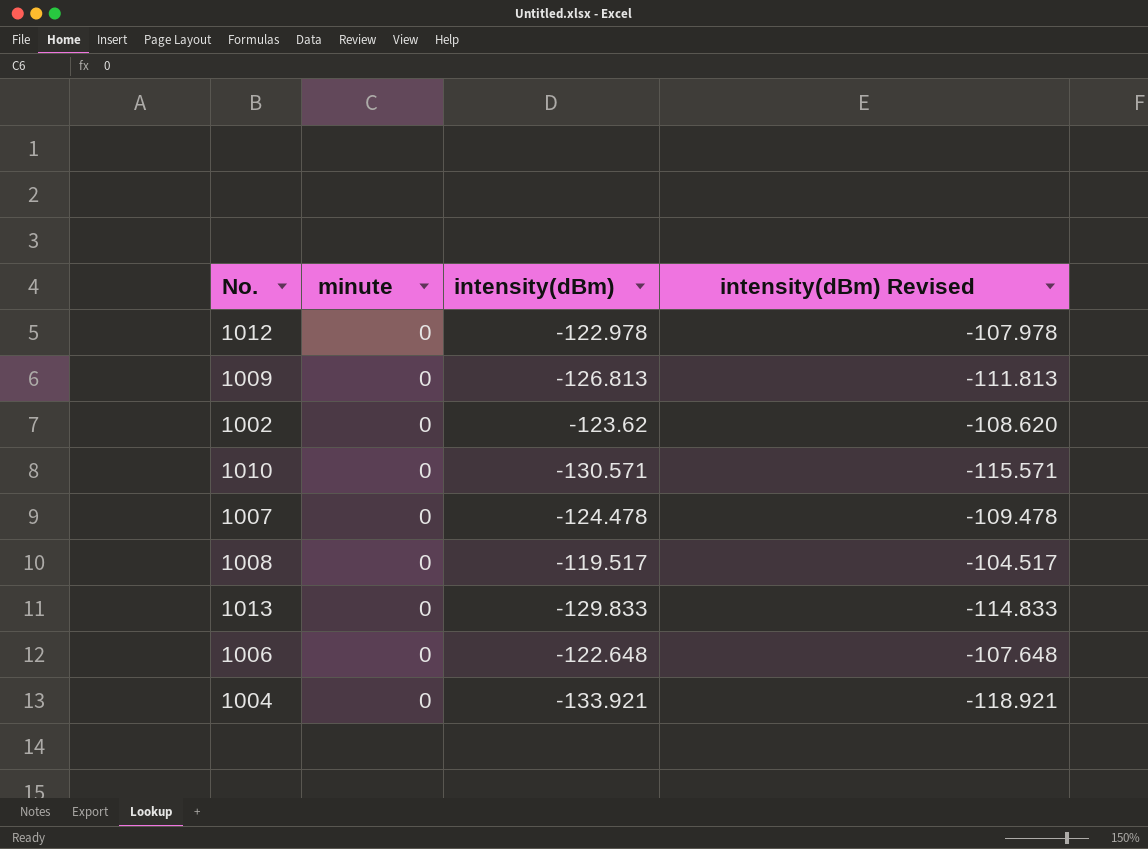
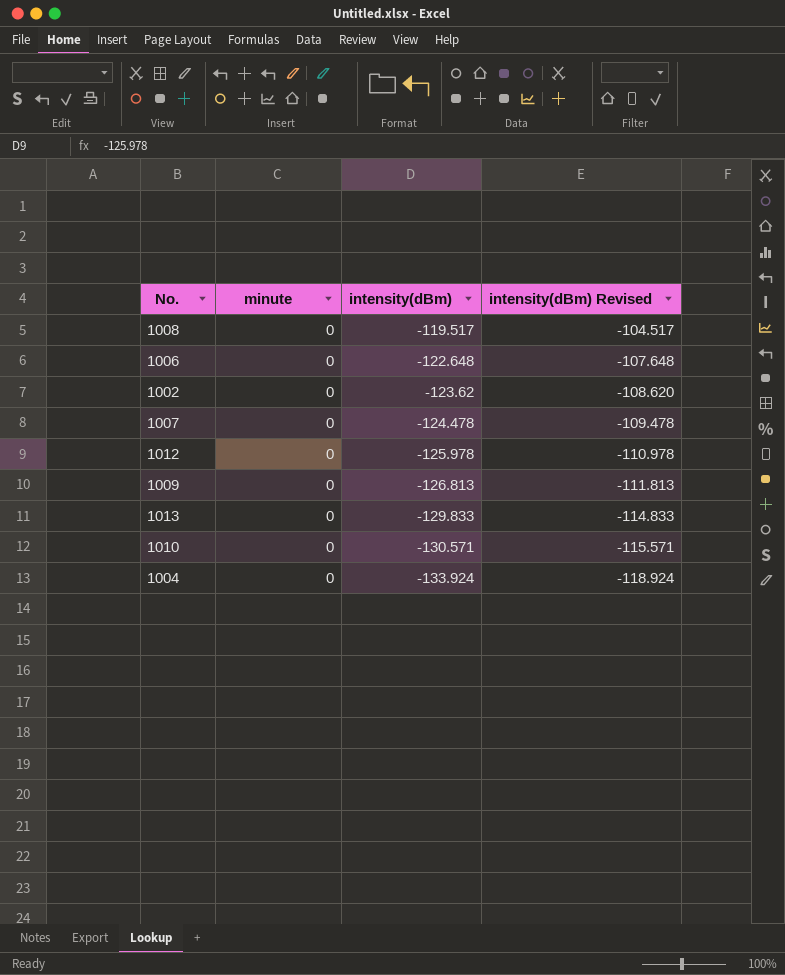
row order: none -> intensity(dBm) descending
1012 | intensity(dBm): -122.978 -> -125.978
1012 | intensity(dBm) Revised: -107.978 -> -110.978
1004 | intensity(dBm): -133.921 -> -133.924
1004 | intensity(dBm) Revised: -118.921 -> -118.924

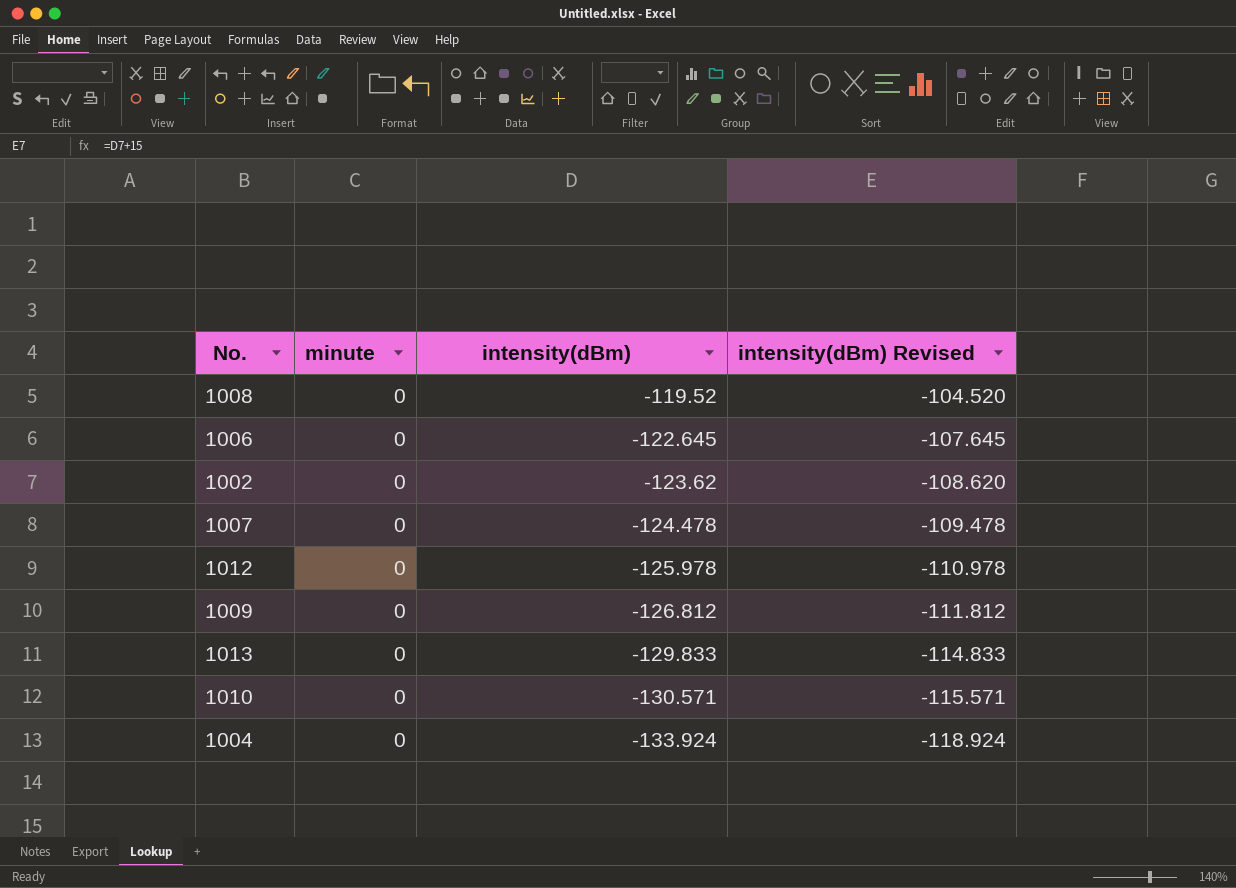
1008 | intensity(dBm): -119.517 -> -119.52
1008 | intensity(dBm) Revised: -104.517 -> -104.520
1006 | intensity(dBm): -122.648 -> -122.645
1006 | intensity(dBm) Revised: -107.648 -> -107.645
1009 | intensity(dBm): -126.813 -> -126.812
1009 | intensity(dBm) Revised: -111.813 -> -111.812

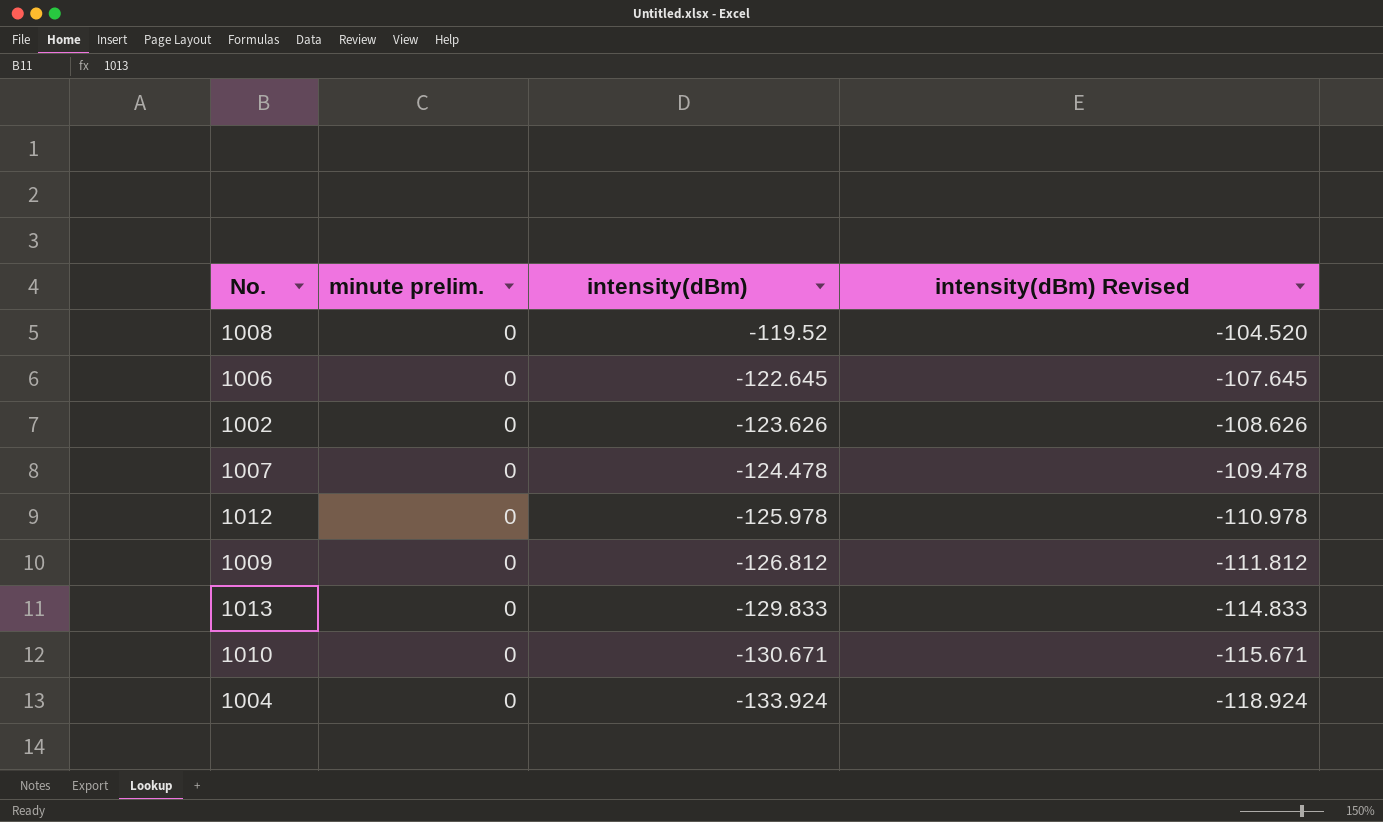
column name: minute -> minute prelim.
1002 | intensity(dBm): -123.62 -> -123.626
1002 | intensity(dBm) Revised: -108.620 -> -108.626
1010 | intensity(dBm): -130.571 -> -130.671
1010 | intensity(dBm) Revised: -115.571 -> -115.671

